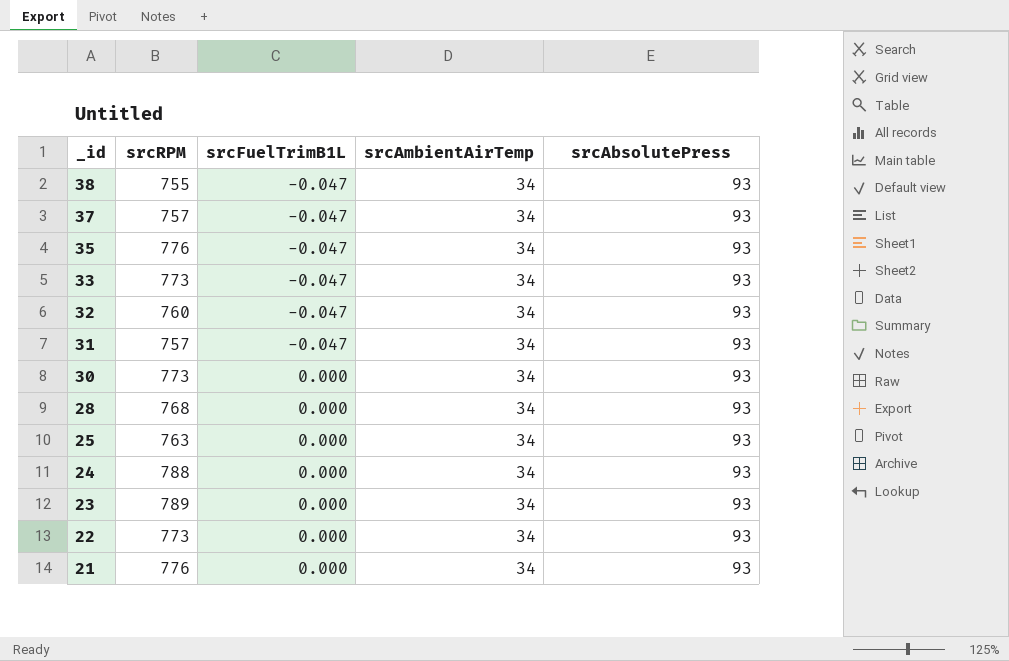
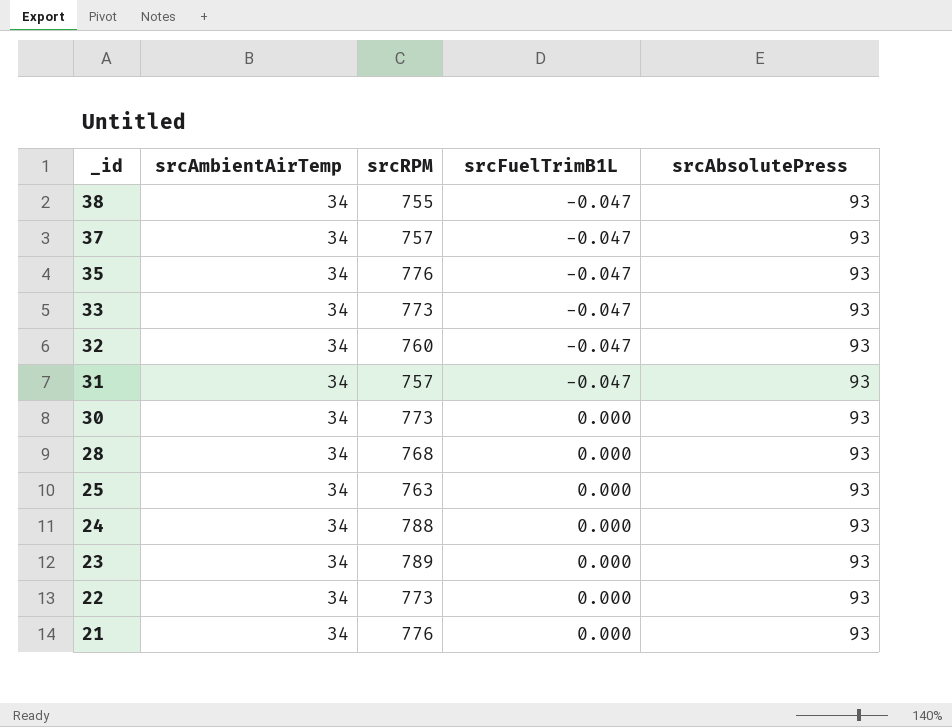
column srcAmbientAirTemp | position: 4 -> 2

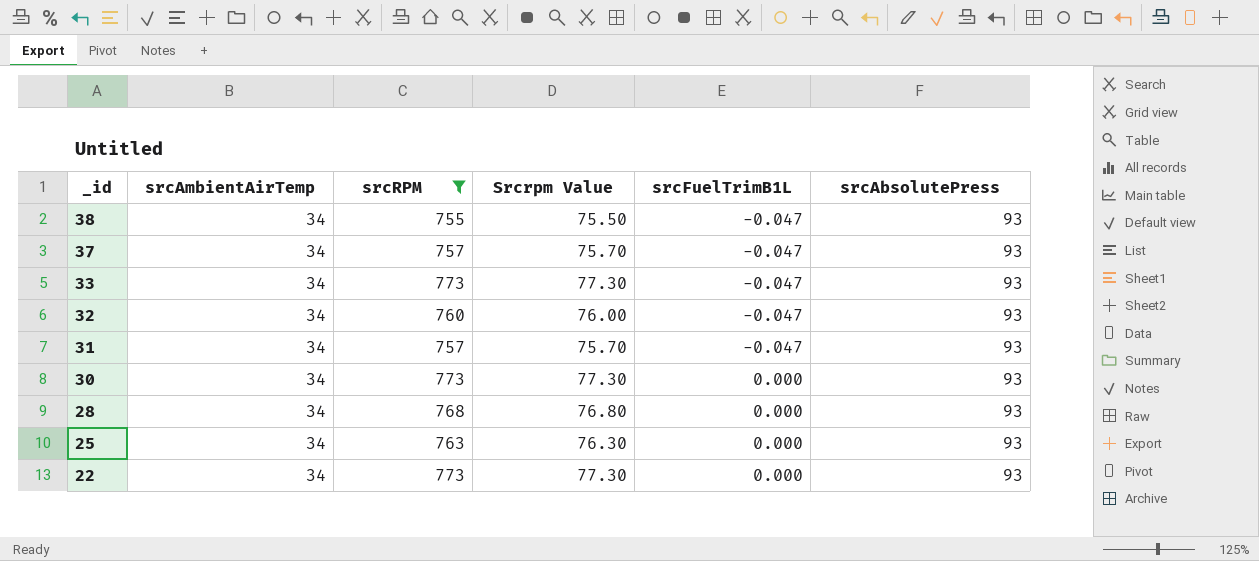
filter: none -> srcRPM <= 773
column Srcrpm Value | formula: none -> [srcRPM] * 0.1

